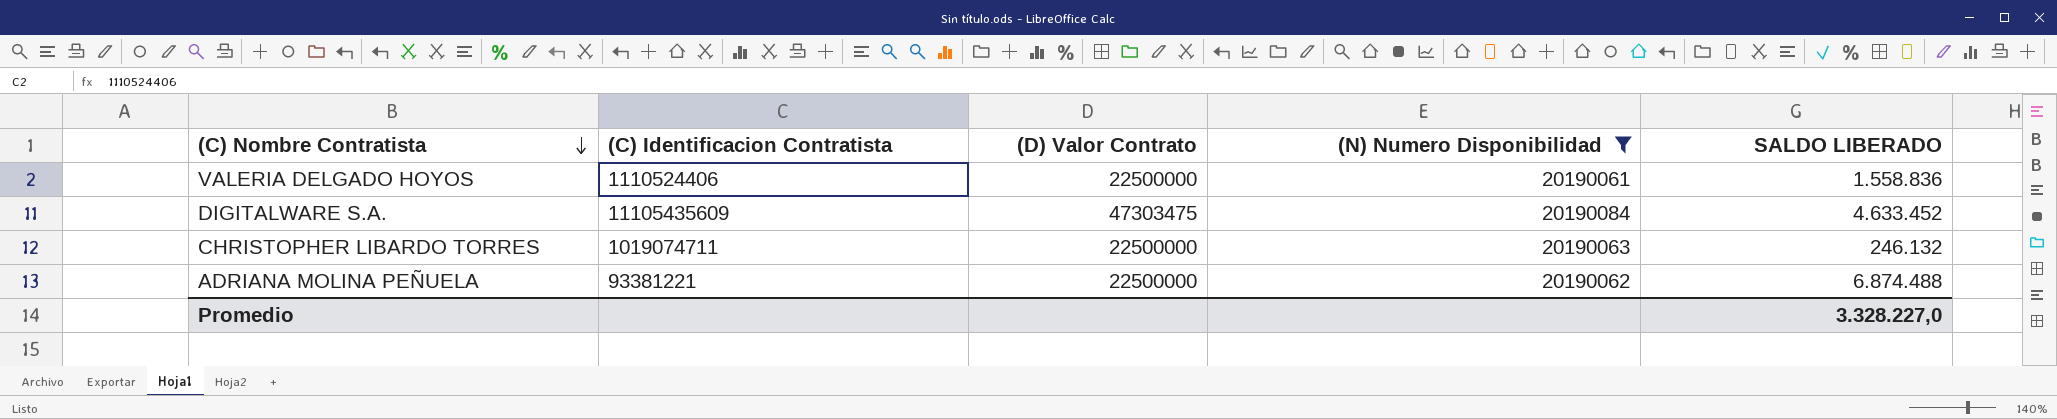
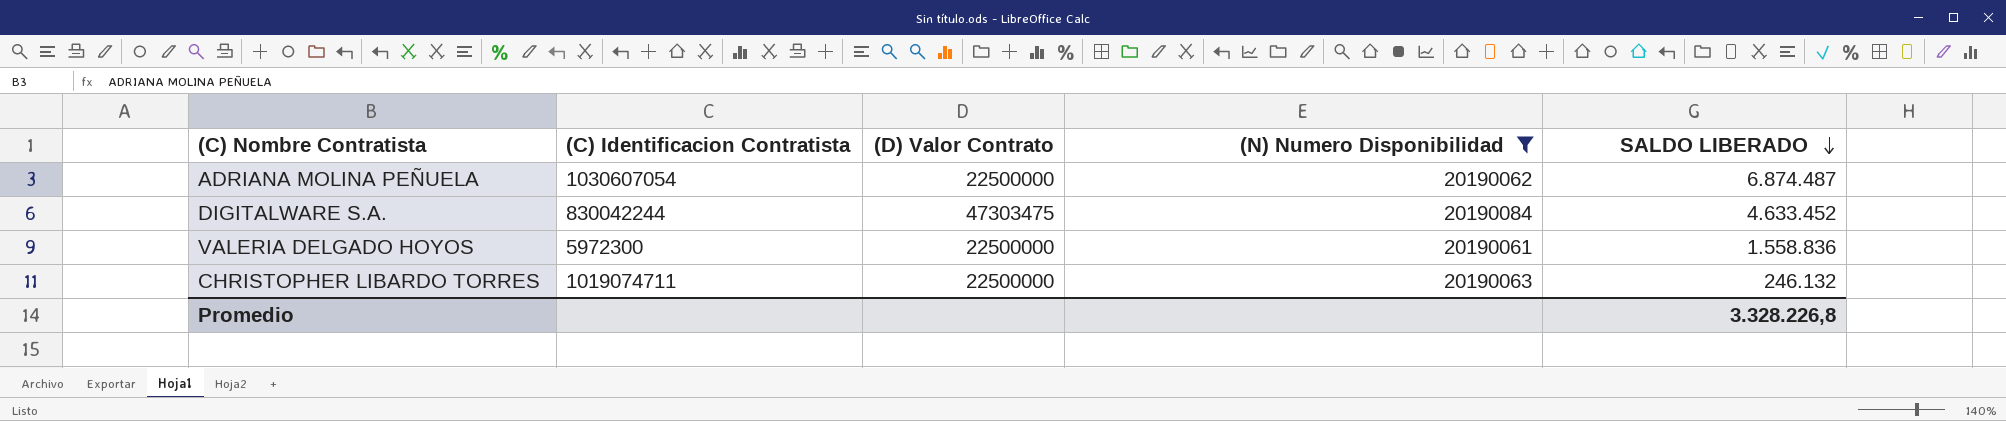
row order: (C) Nombre Contratista descending -> SALDO LIBERADO descending
ADRIANA MOLINA PEÑUELA | (C) Identificacion Contratista: 93381221 -> 1030607054
ADRIANA MOLINA PEÑUELA | SALDO LIBERADO: 6.874.488 -> 6.874.487
DIGITALWARE S.A. | (C) Identificacion Contratista: 11105435609 -> 830042244
VALERIA DELGADO HOYOS | (C) Identificacion Contratista: 1110524406 -> 5972300
Promedio | SALDO LIBERADO: 3.328.227,0 -> 3.328.226,8

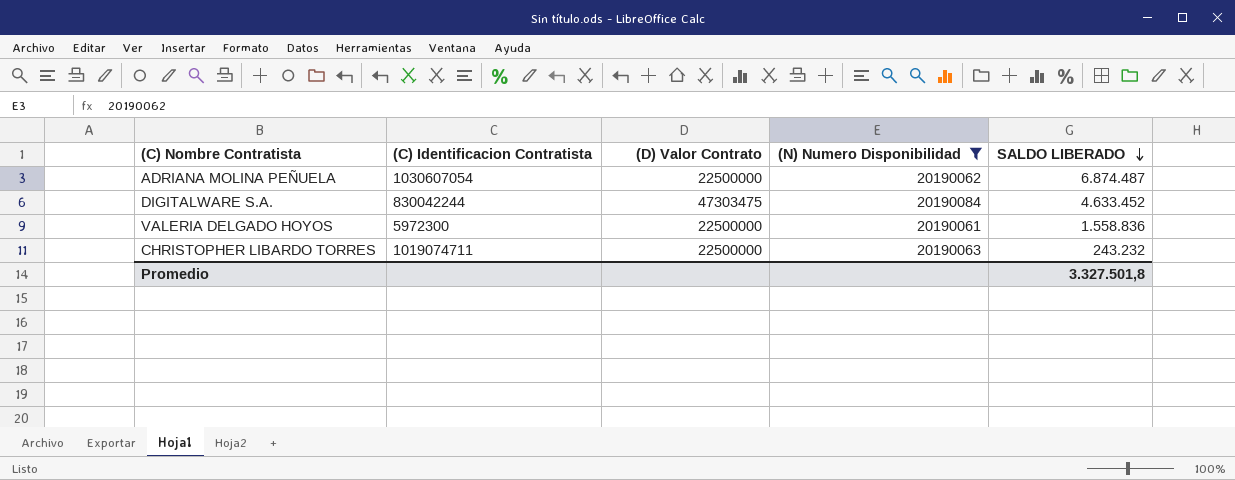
CHRISTOPHER LIBARDO TORRES | SALDO LIBERADO: 246.132 -> 243.232
Promedio | SALDO LIBERADO: 3.328.226,8 -> 3.327.501,8

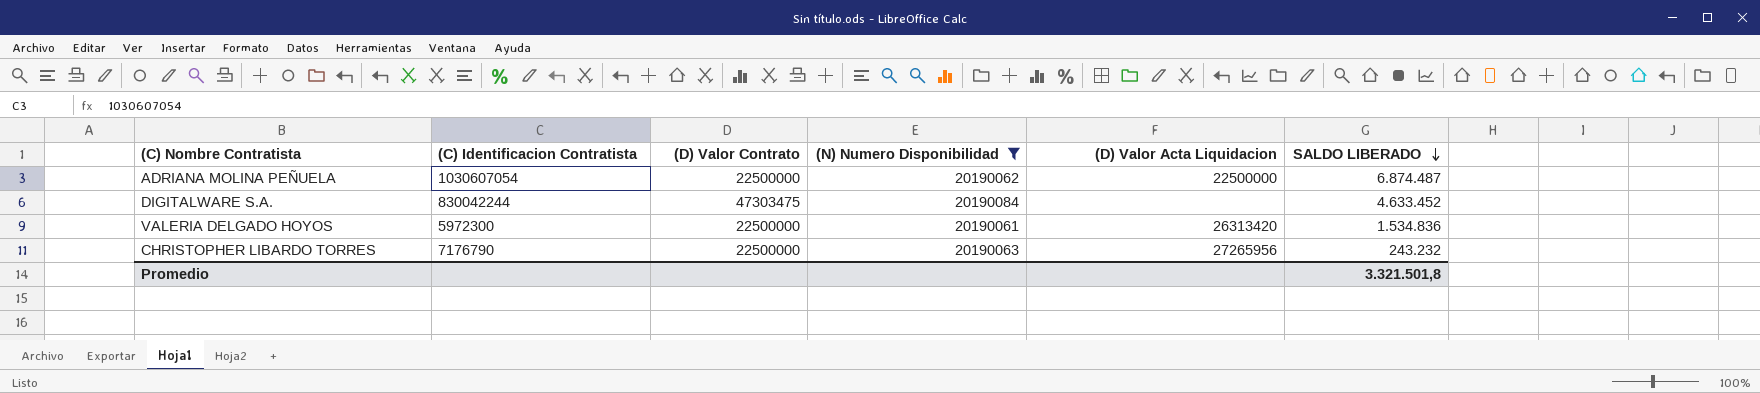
column (D) Valor Acta Liquidacion | position: none -> 5
VALERIA DELGADO HOYOS | SALDO LIBERADO: 1.558.836 -> 1.534.836
CHRISTOPHER LIBARDO TORRES | (C) Identificacion Contratista: 1019074711 -> 7176790
Promedio | SALDO LIBERADO: 3.327.501,8 -> 3.321.501,8

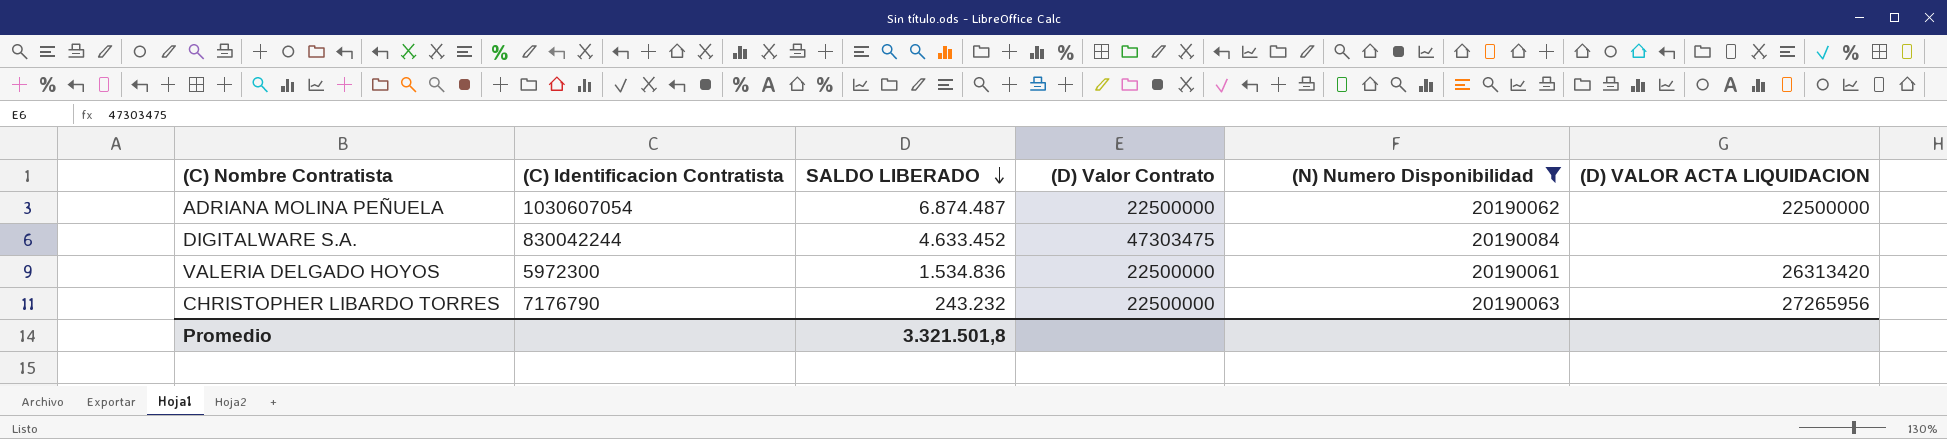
column SALDO LIBERADO | position: 6 -> 3
column name: (D) Valor Acta Liquidacion -> (D) VALOR ACTA LIQUIDACION

